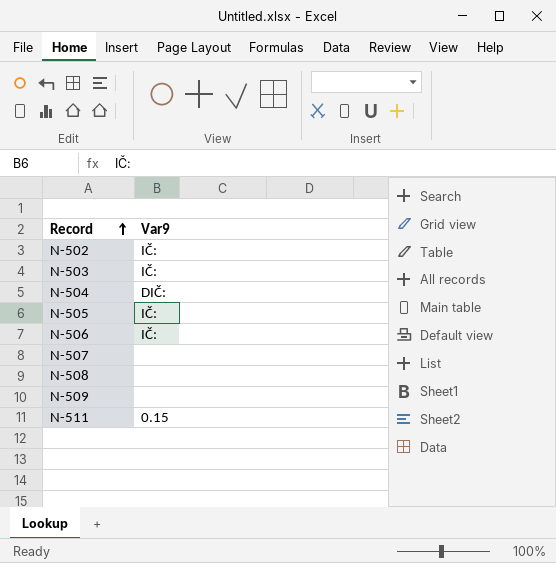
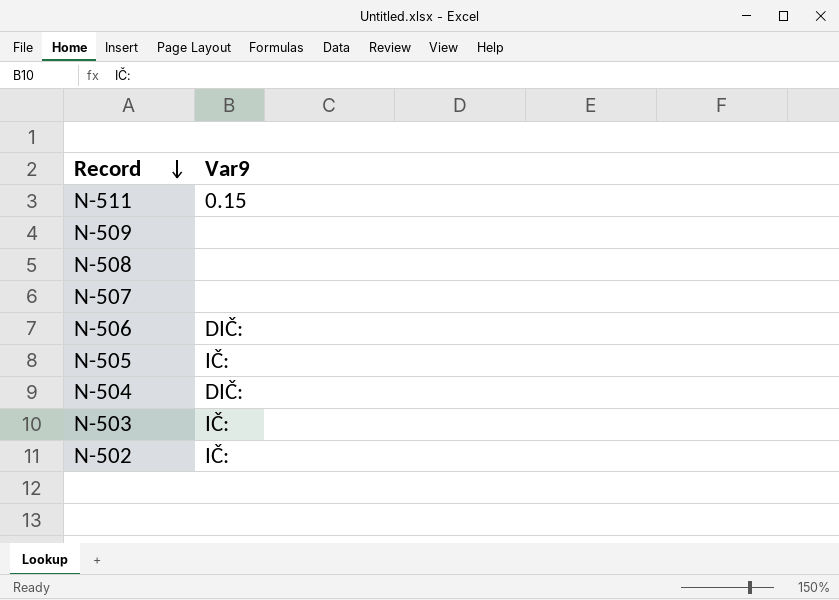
row order: Record ascending -> Record descending
N-506 | Var9: IČ: -> DIČ:

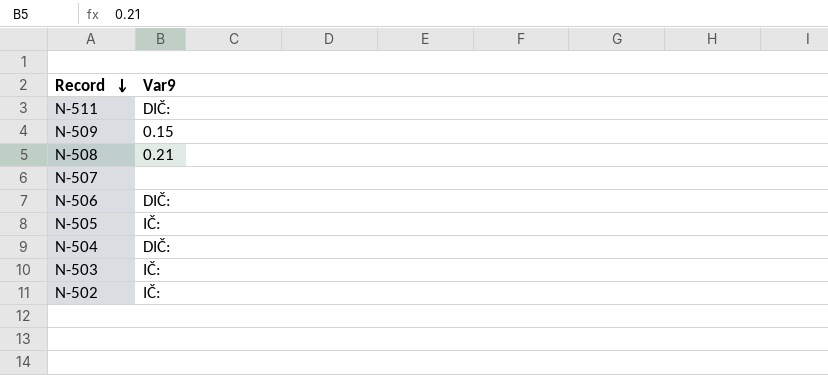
N-511 | Var9: 0.15 -> DIČ:
N-509 | Var9: none -> 0.15
N-508 | Var9: none -> 0.21

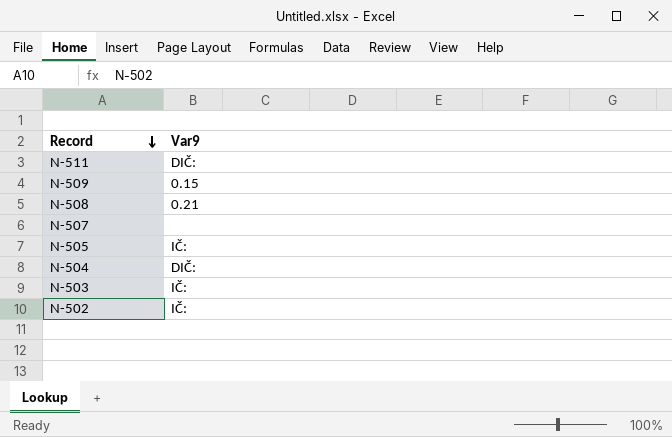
row N-506: DIČ: -> none

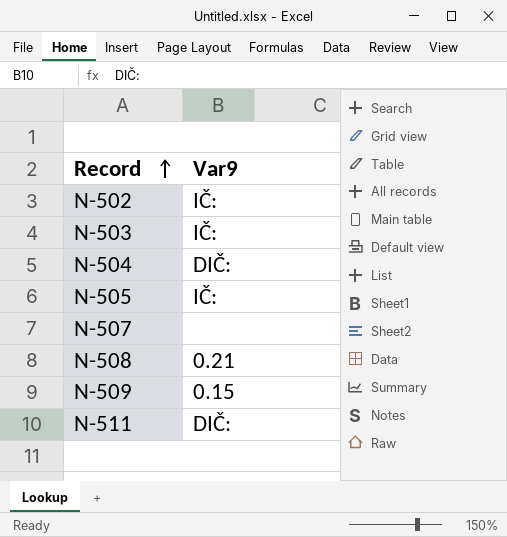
row order: Record descending -> Record ascending

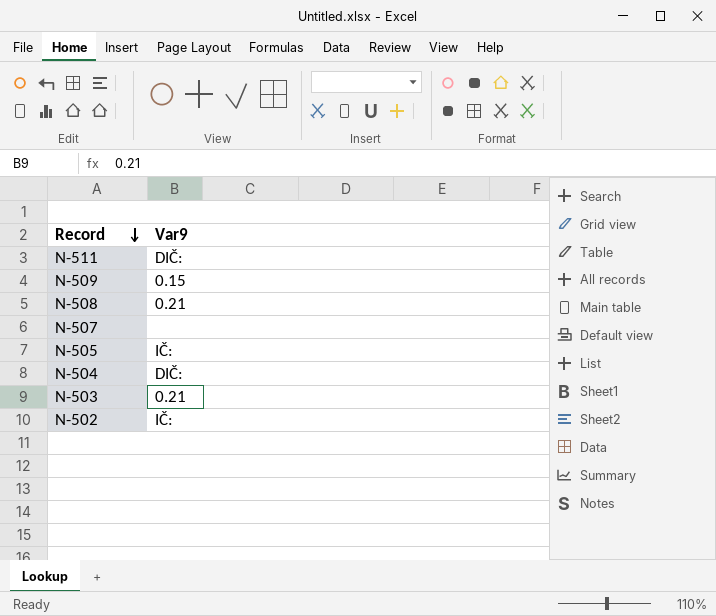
row order: Record ascending -> Record descending
N-503 | Var9: IČ: -> 0.21

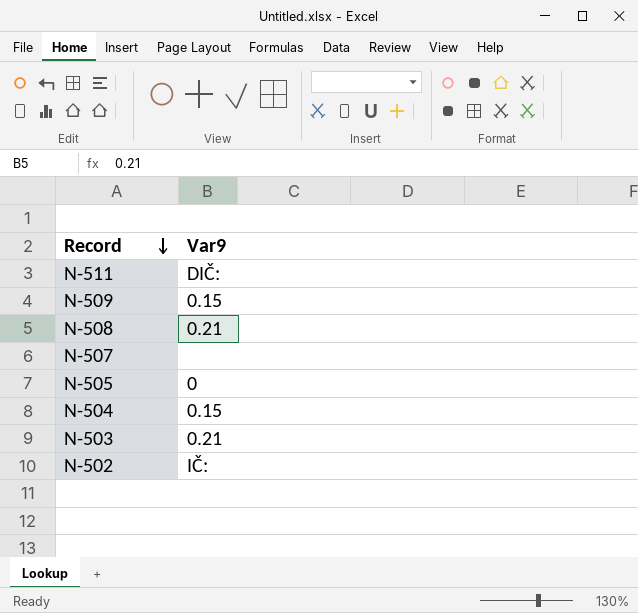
N-505 | Var9: IČ: -> 0
N-504 | Var9: DIČ: -> 0.15

